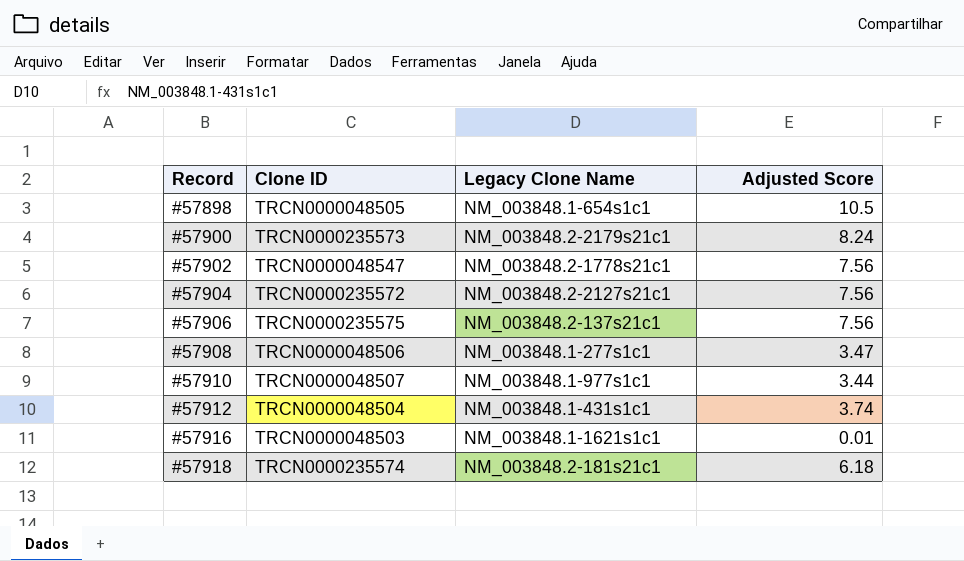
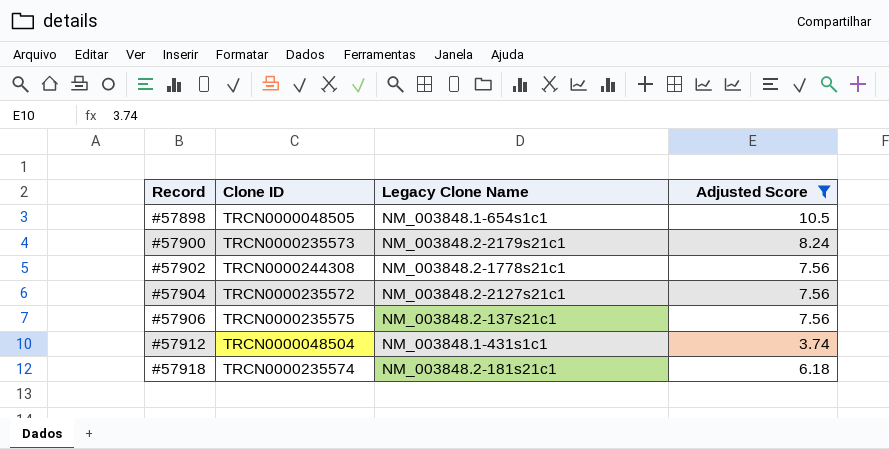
filter: none -> Adjusted Score >= 3.74
#57902 | Clone ID: TRCN0000048547 -> TRCN0000244308

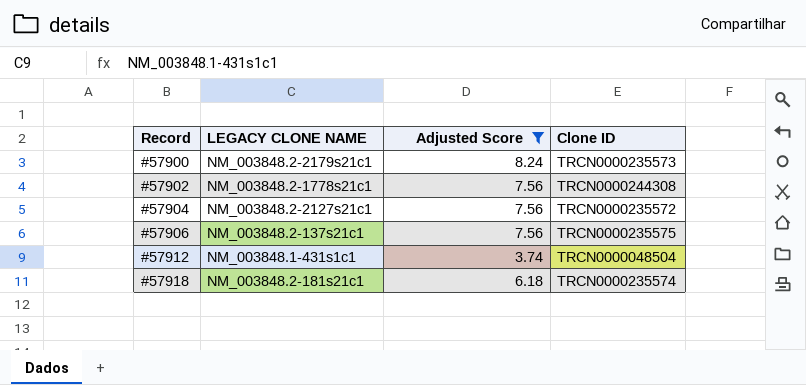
column name: Legacy Clone Name -> LEGACY CLONE NAME
column Clone ID | position: 2 -> 4
row #57898: TRCN0000048505 | NM_003848.1-654s1c1 | 10.5 -> none

